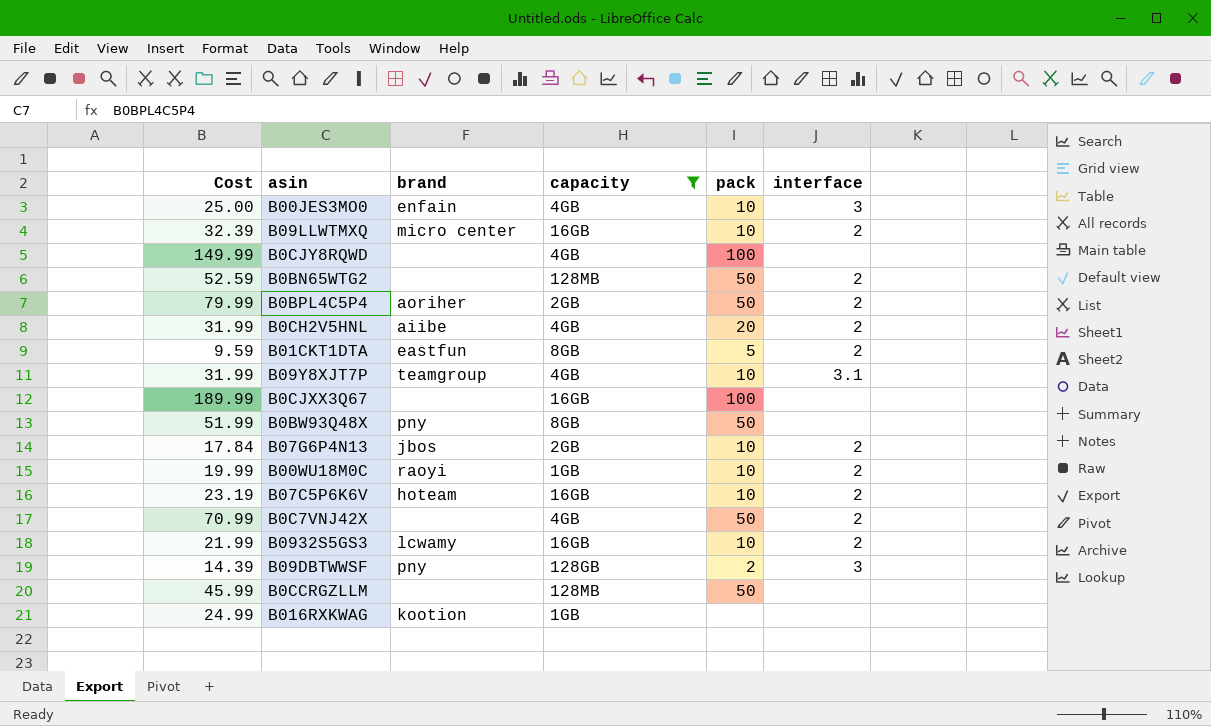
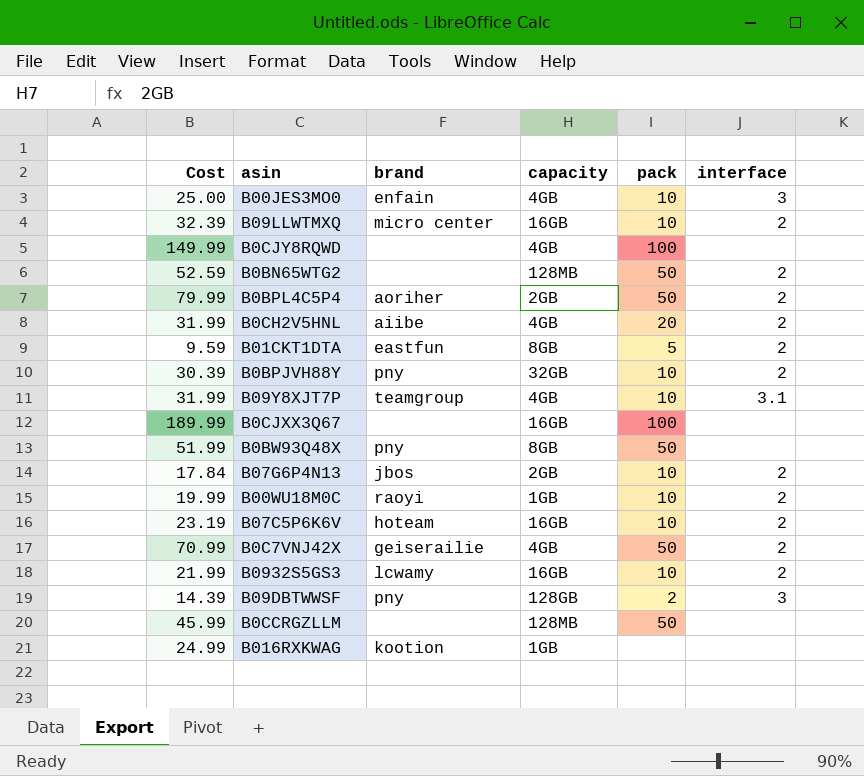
filter: capacity != 32GB -> none
B0C7VNJ42X | brand: none -> geiserailie

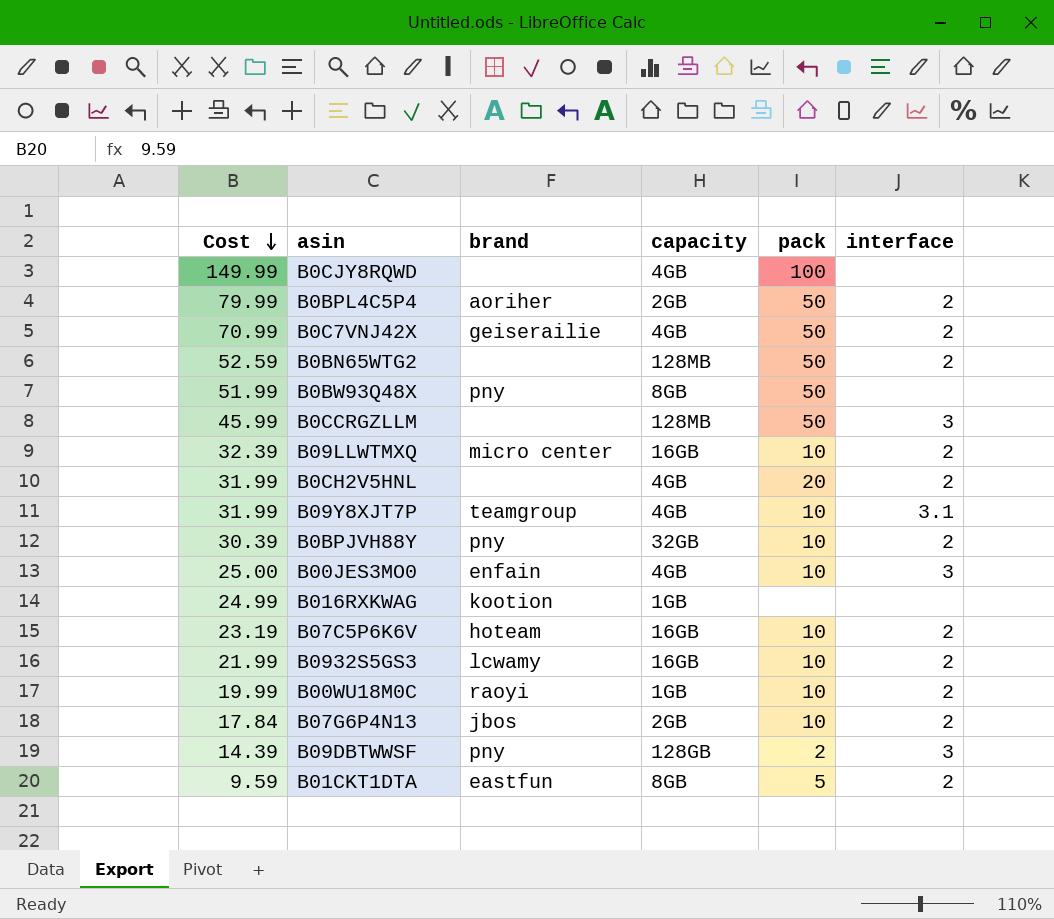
row order: none -> Cost descending
row B0CJXX3Q67: 189.99 | none | 16GB | 100 | none -> none
B0CCRGZLLM | interface: none -> 3
B0CH2V5HNL | brand: aiibe -> none

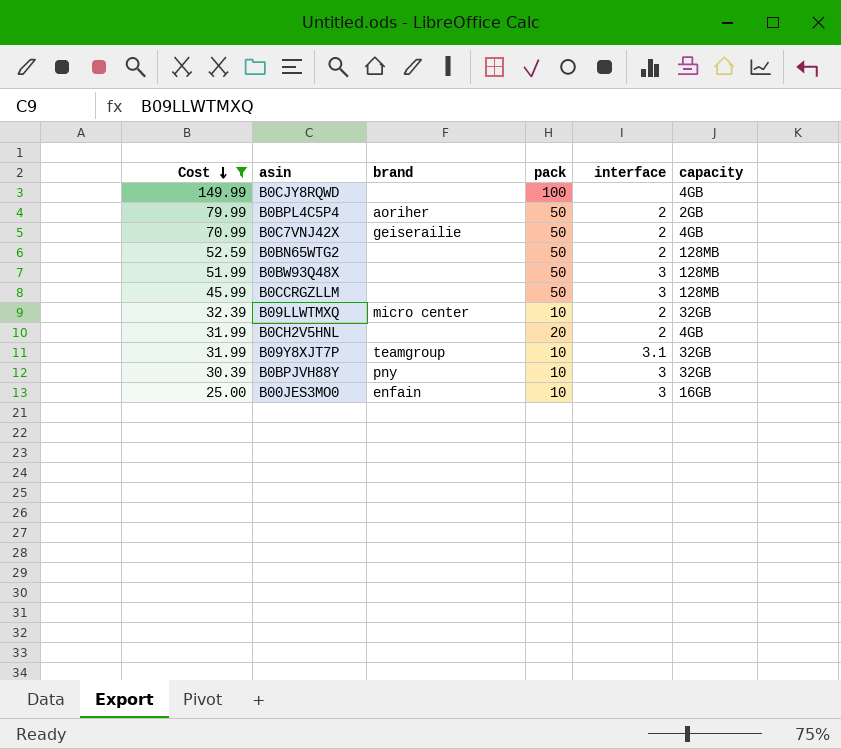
filter: none -> Cost >= 25.00
column capacity | position: 4 -> 6
B0BW93Q48X | brand: pny -> none
B0BW93Q48X | interface: none -> 3
B0BW93Q48X | capacity: 8GB -> 128MB
B09LLWTMXQ | capacity: 16GB -> 32GB
B09Y8XJT7P | capacity: 4GB -> 32GB
B0BPJVH88Y | interface: 2 -> 3
B00JES3MO0 | capacity: 4GB -> 16GB

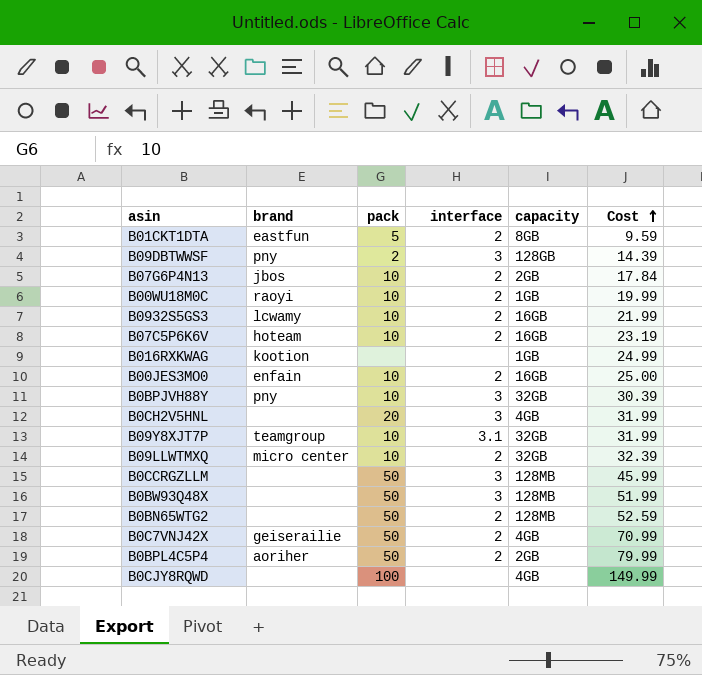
filter: Cost >= 25.00 -> none
row order: Cost descending -> Cost ascending
column Cost | position: 1 -> 6
B00JES3MO0 | interface: 3 -> 2
B0CH2V5HNL | interface: 2 -> 3

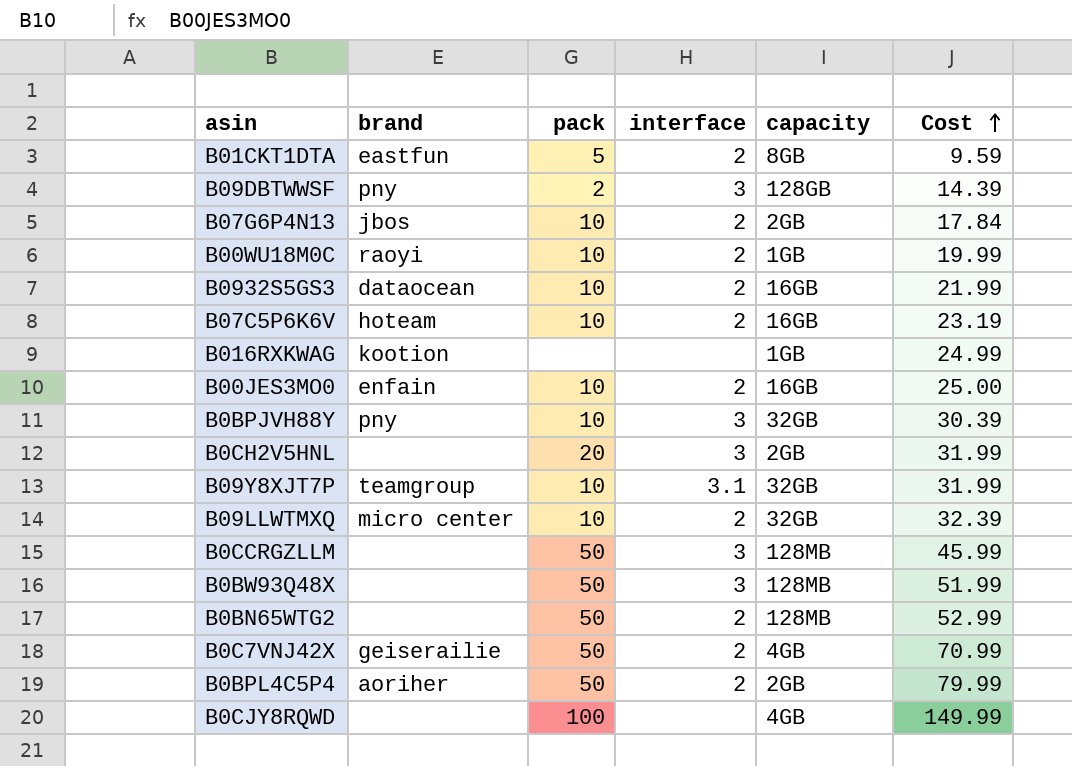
B0932S5GS3 | brand: lcwamy -> dataocean
B0CH2V5HNL | capacity: 4GB -> 2GB
B0BN65WTG2 | Cost: 52.59 -> 52.99

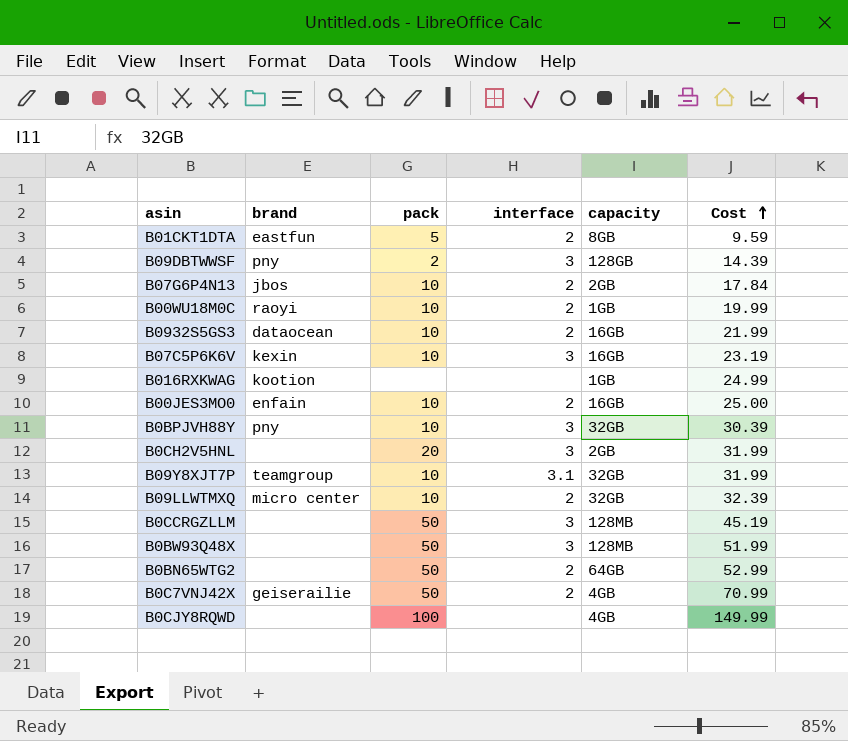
row B0BPL4C5P4: aoriher | 50 | 2 | 2GB | 79.99 -> none
B07C5P6K6V | brand: hoteam -> kexin
B07C5P6K6V | interface: 2 -> 3
B0CCRGZLLM | Cost: 45.99 -> 45.19
B0BN65WTG2 | capacity: 128MB -> 64GB

